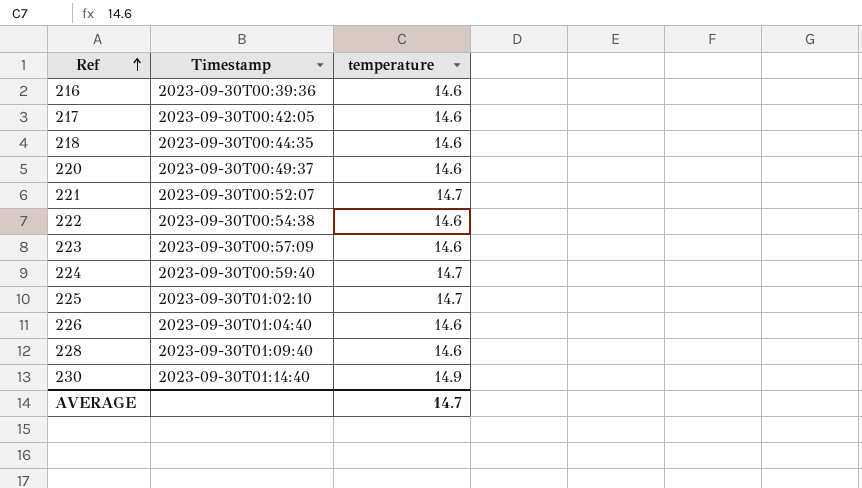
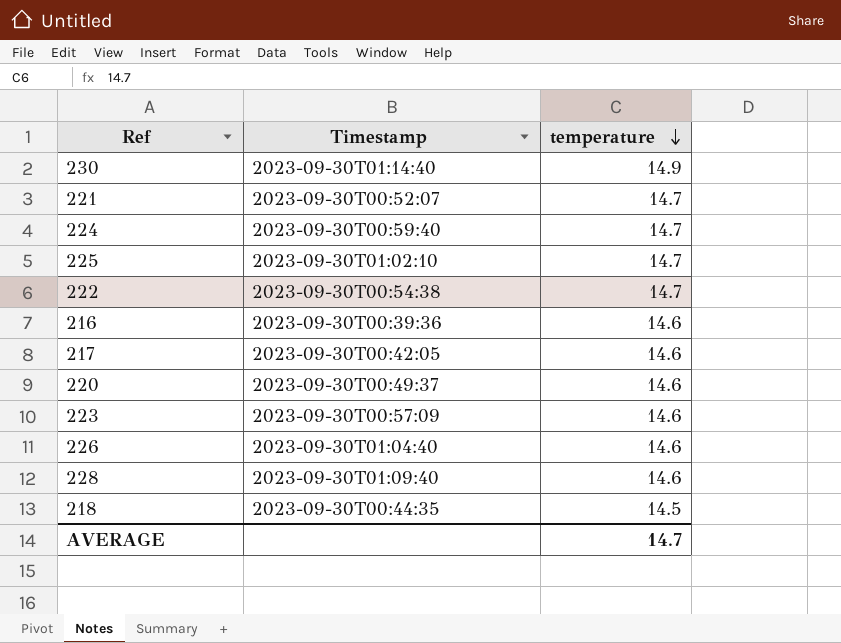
row order: Ref ascending -> temperature descending
222 | temperature: 14.6 -> 14.7
218 | temperature: 14.6 -> 14.5

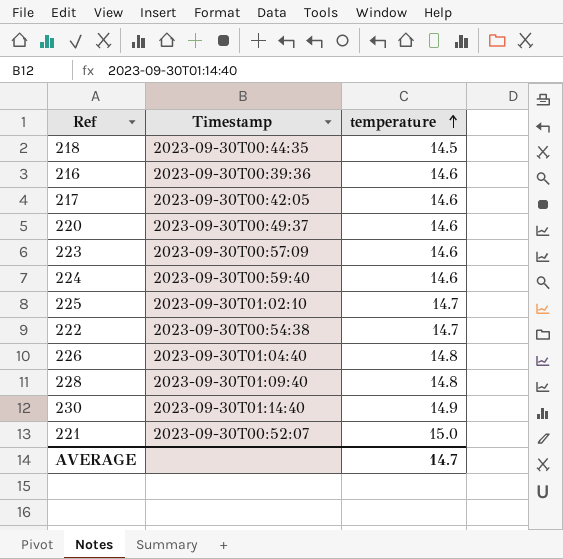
row order: temperature descending -> temperature ascending
224 | temperature: 14.7 -> 14.6
226 | temperature: 14.6 -> 14.8
228 | temperature: 14.6 -> 14.8
221 | temperature: 14.7 -> 15.0

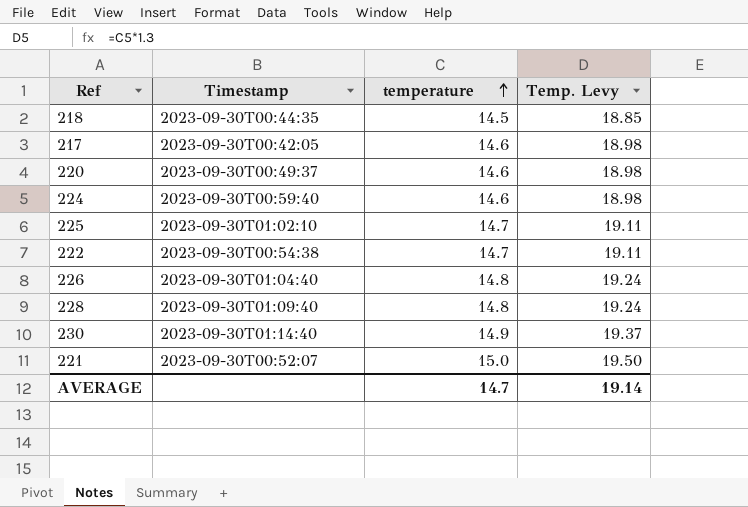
column Temp. Levy | formula: none -> [temperature] * 1.3
row 216: 2023-09-30T00:39:36 | 14.6 -> none
row 223: 2023-09-30T00:57:09 | 14.6 -> none

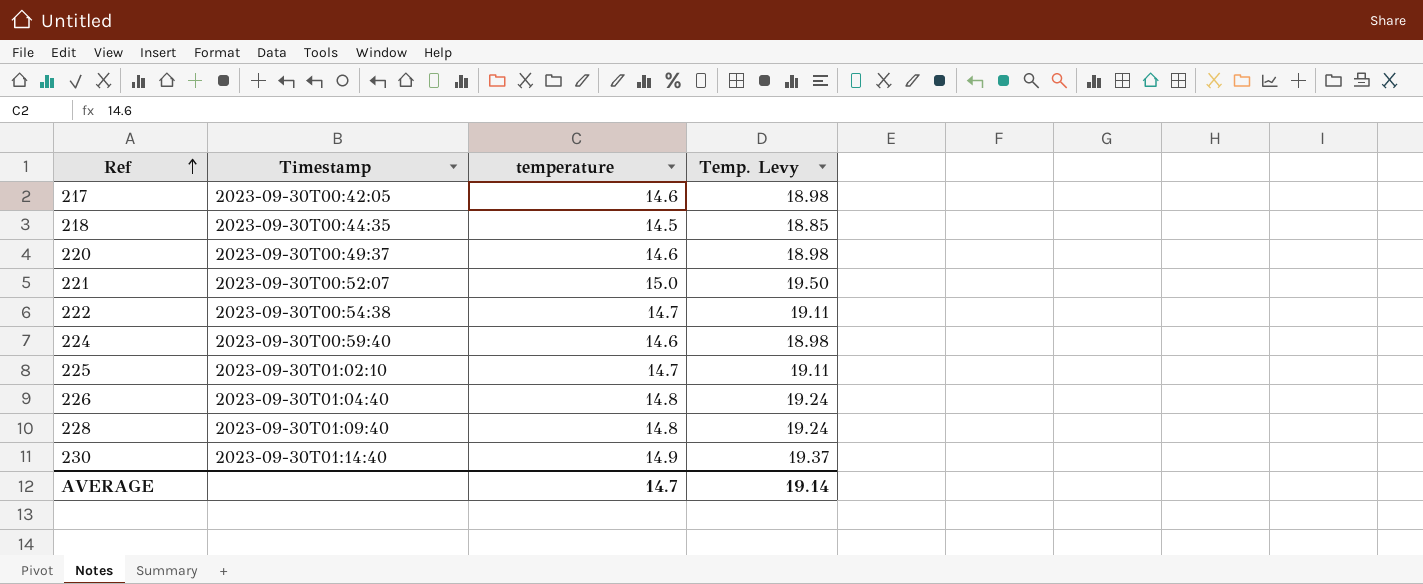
row order: temperature ascending -> Ref ascending

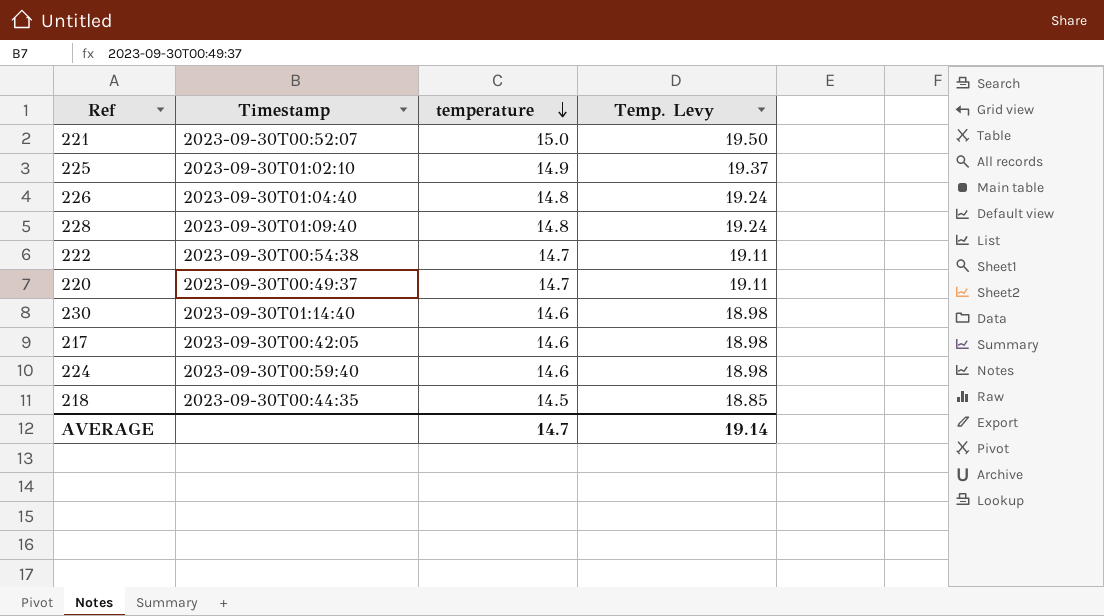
row order: Ref ascending -> temperature descending
225 | temperature: 14.7 -> 14.9
225 | Temp. Levy: 19.11 -> 19.37
220 | temperature: 14.6 -> 14.7
220 | Temp. Levy: 18.98 -> 19.11
230 | temperature: 14.9 -> 14.6
230 | Temp. Levy: 19.37 -> 18.98

